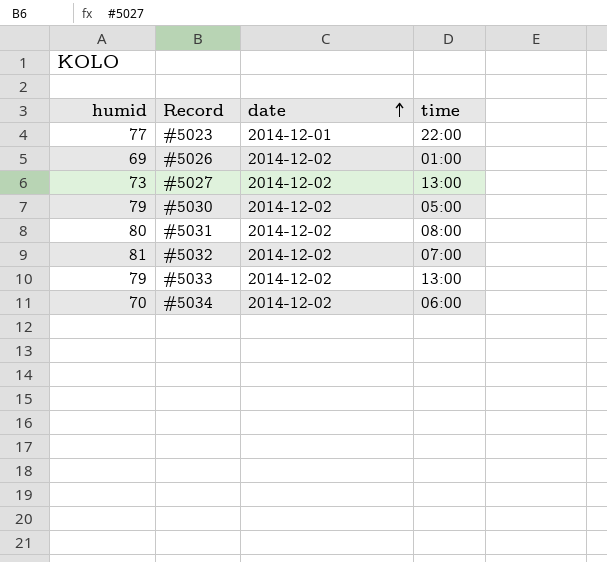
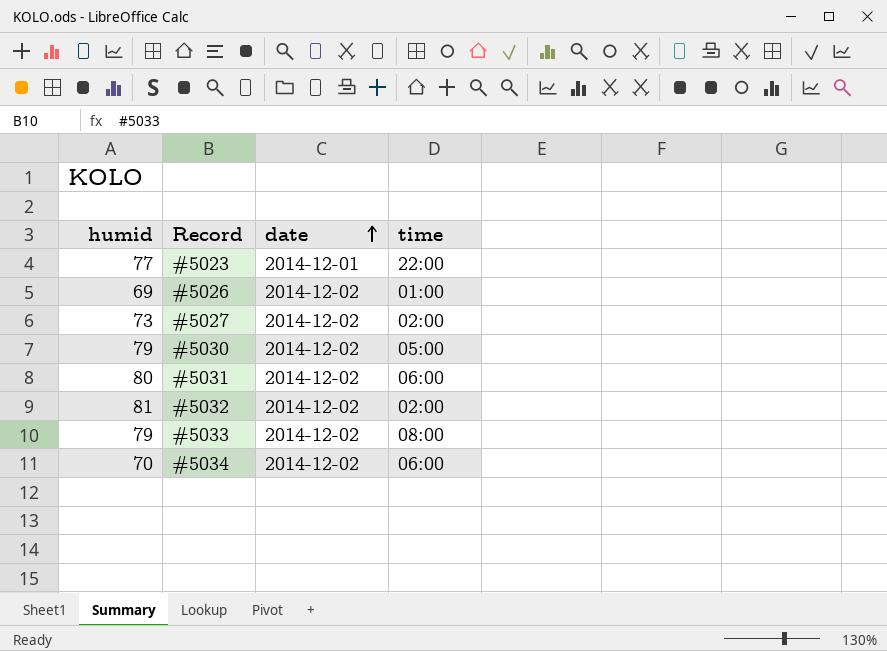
#5027 | time: 13:00 -> 02:00
#5031 | time: 08:00 -> 06:00
#5032 | time: 07:00 -> 02:00
#5033 | time: 13:00 -> 08:00

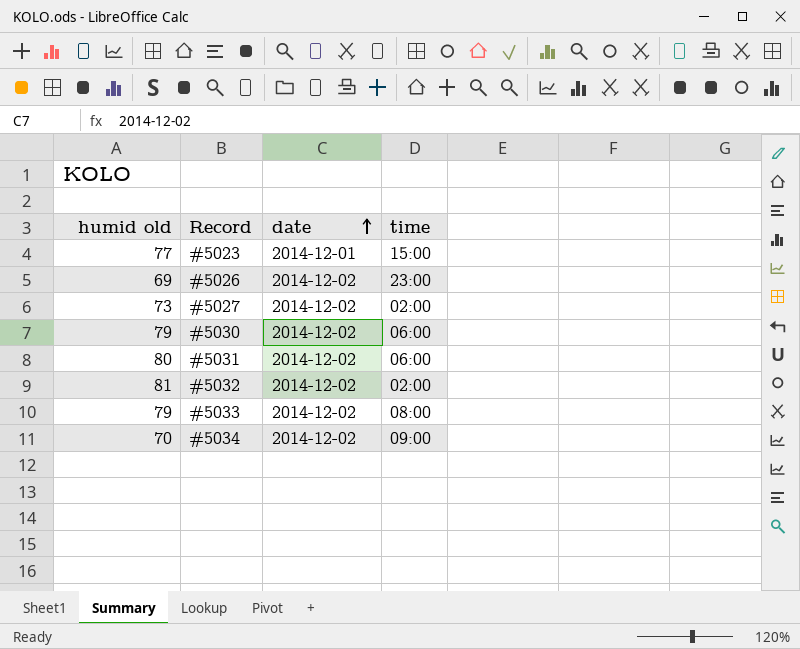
column name: humid -> humid old
#5023 | time: 22:00 -> 15:00
#5026 | time: 01:00 -> 23:00
#5030 | time: 05:00 -> 06:00
#5034 | time: 06:00 -> 09:00

